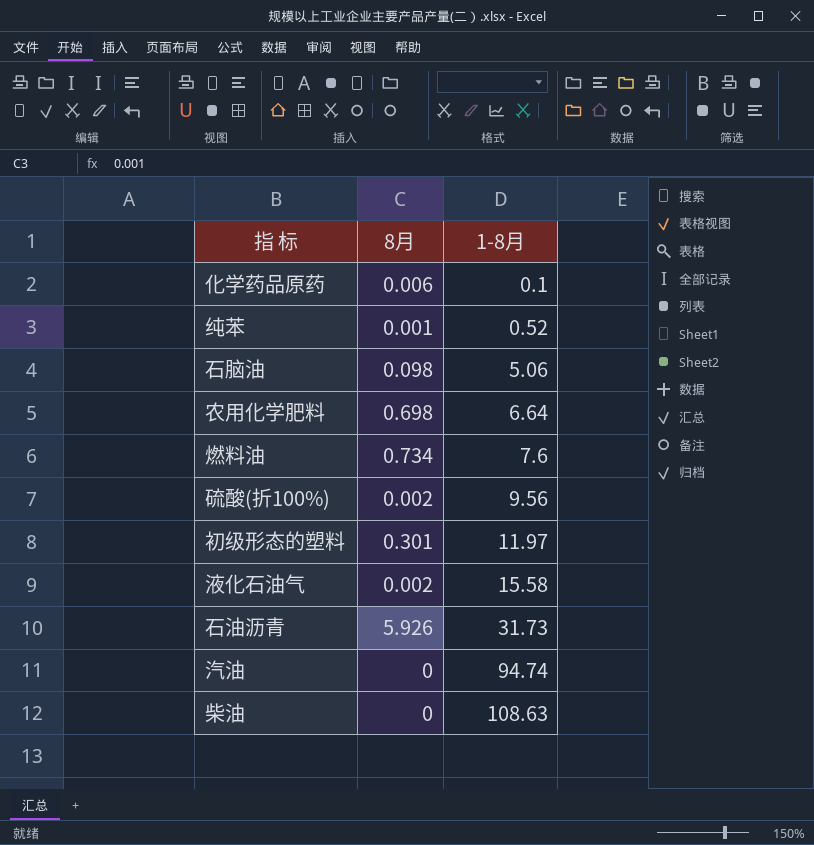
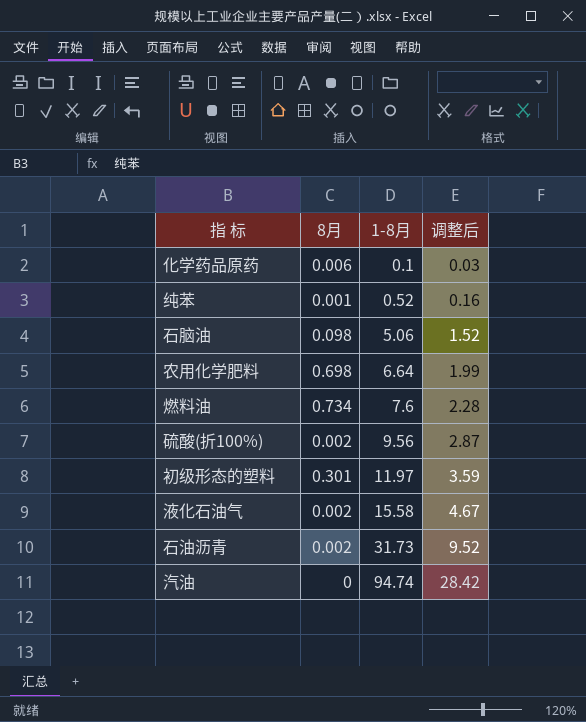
column 调整后 | formula: none -> [1-8月] * 0.3
row 柴油: 0 | 108.63 -> none
石油沥青 | 8月: 5.926 -> 0.002

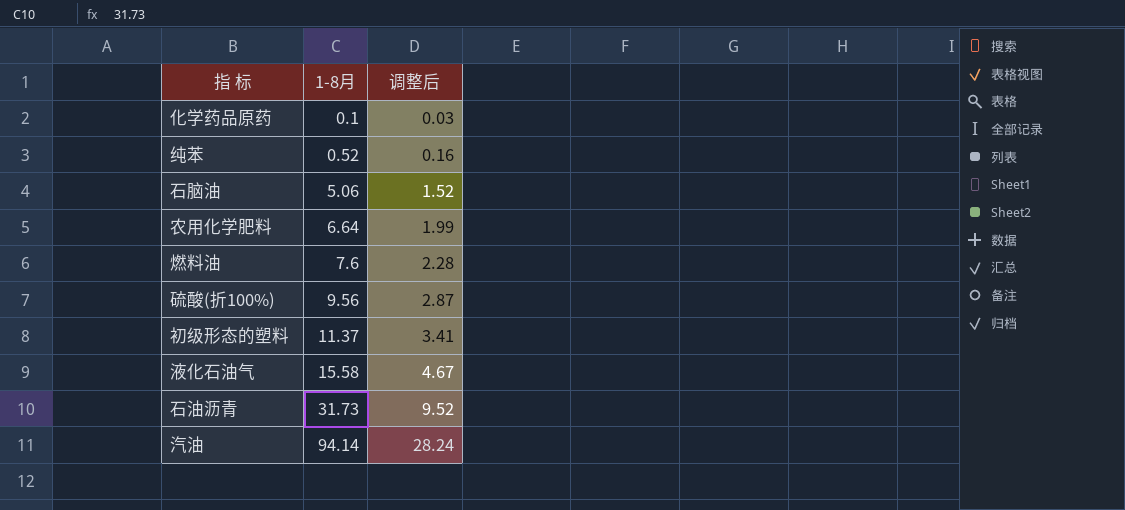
column 8月 | position: 2 -> none
初级形态的塑料 | 1-8月: 11.97 -> 11.37
初级形态的塑料 | 调整后: 3.59 -> 3.41
汽油 | 1-8月: 94.74 -> 94.14
汽油 | 调整后: 28.42 -> 28.24

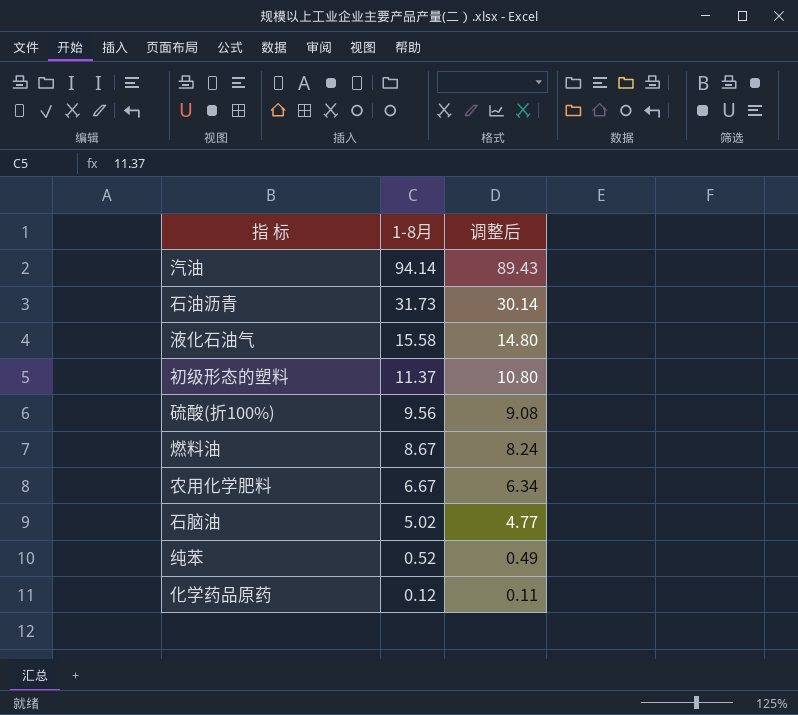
row order: 1-8月 ascending -> 1-8月 descending
column 调整后 | formula: [1-8月] * 0.3 -> [1-8月] * 0.95
燃料油 | 1-8月: 7.6 -> 8.67
农用化学肥料 | 1-8月: 6.64 -> 6.67
石脑油 | 1-8月: 5.06 -> 5.02
化学药品原药 | 1-8月: 0.1 -> 0.12

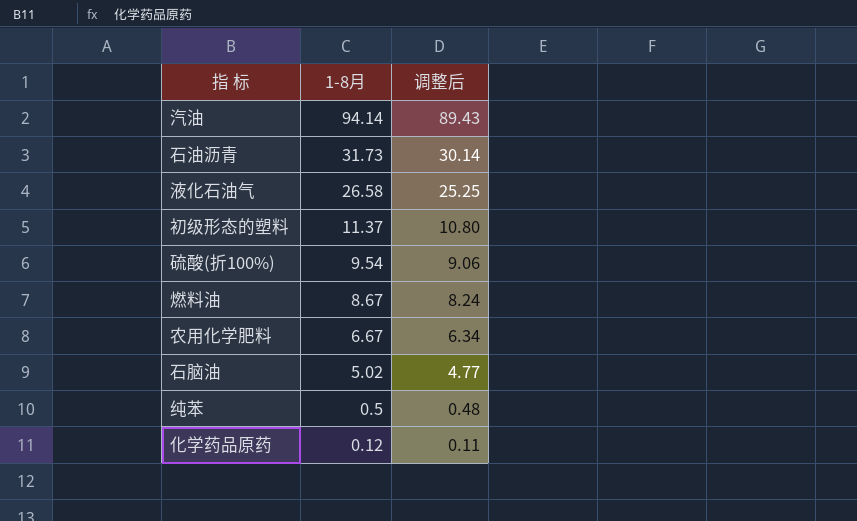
液化石油气 | 1-8月: 15.58 -> 26.58
液化石油气 | 调整后: 14.80 -> 25.25
硫酸(折100%) | 1-8月: 9.56 -> 9.54
硫酸(折100%) | 调整后: 9.08 -> 9.06
纯苯 | 1-8月: 0.52 -> 0.5
纯苯 | 调整后: 0.49 -> 0.48

